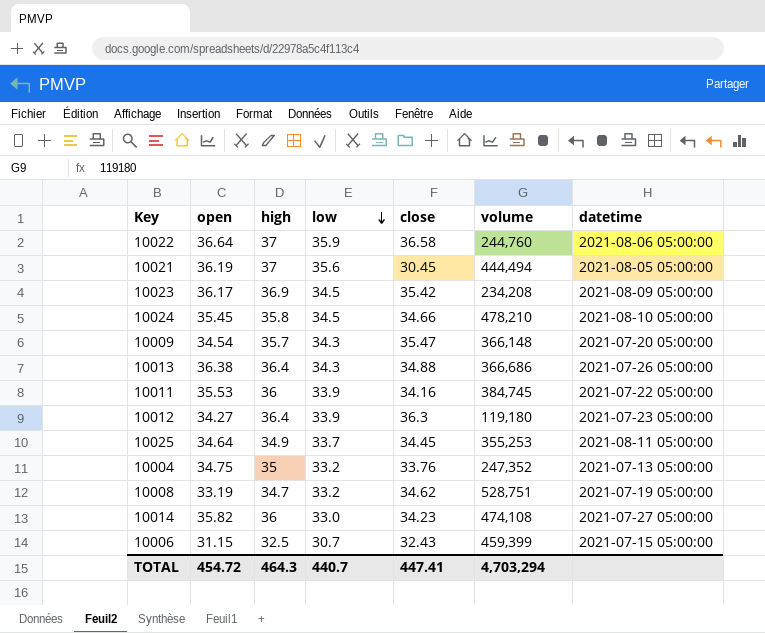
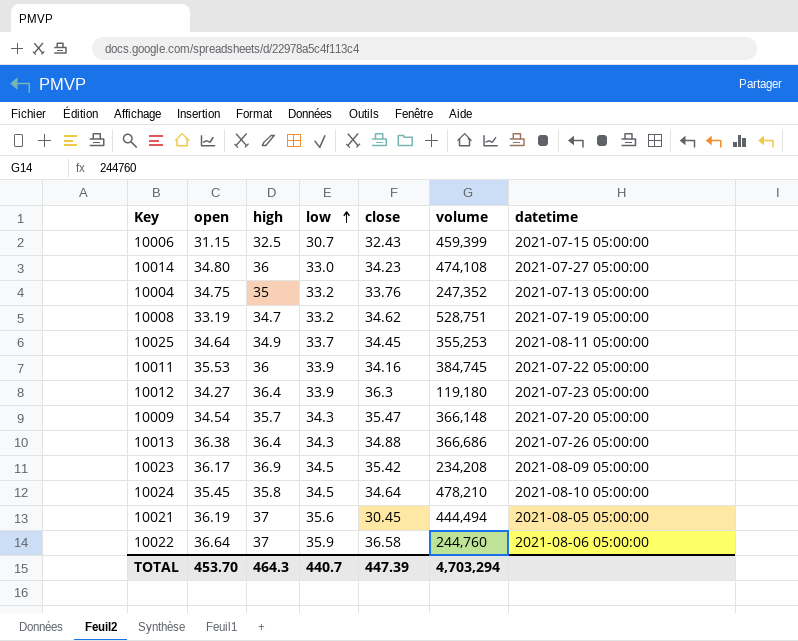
row order: low descending -> low ascending
10014 | open: 35.82 -> 34.80
10024 | close: 34.66 -> 34.64
TOTAL | open: 454.72 -> 453.70
TOTAL | close: 447.41 -> 447.39

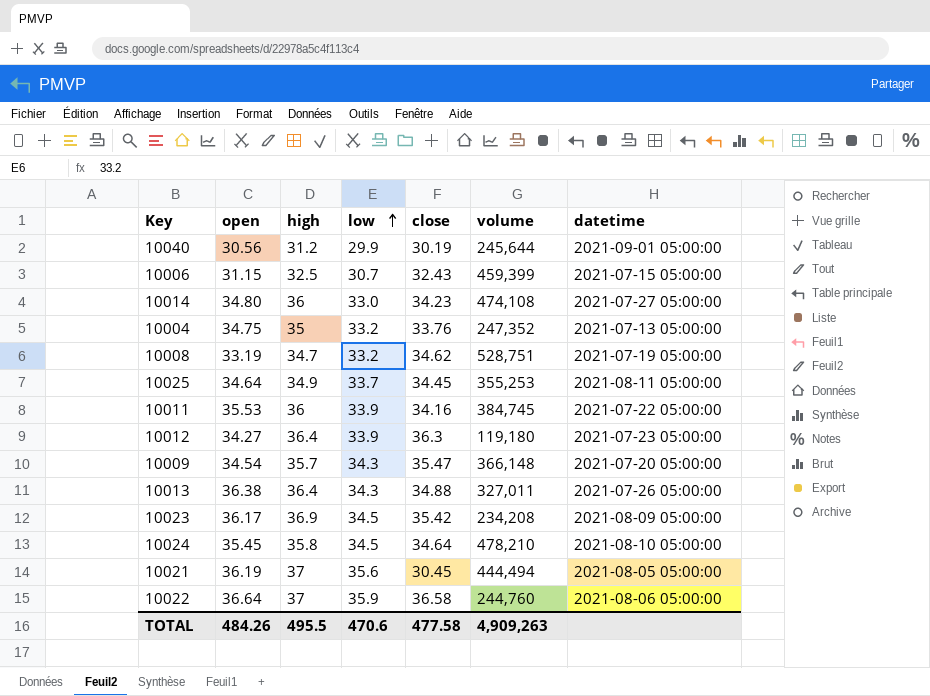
row 10040: none -> 30.56 | 31.2 | 29.9 | 30.19 | 245,644 | 2021-09-01 05:00:00
10013 | volume: 366,686 -> 327,011
TOTAL | open: 453.70 -> 484.26
TOTAL | high: 464.3 -> 495.5
TOTAL | low: 440.7 -> 470.6
TOTAL | close: 447.39 -> 477.58
TOTAL | volume: 4,703,294 -> 4,909,263

